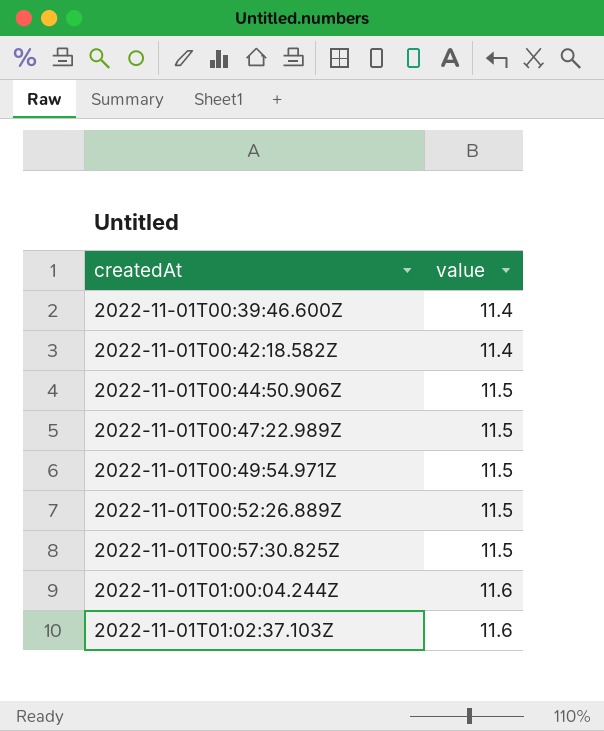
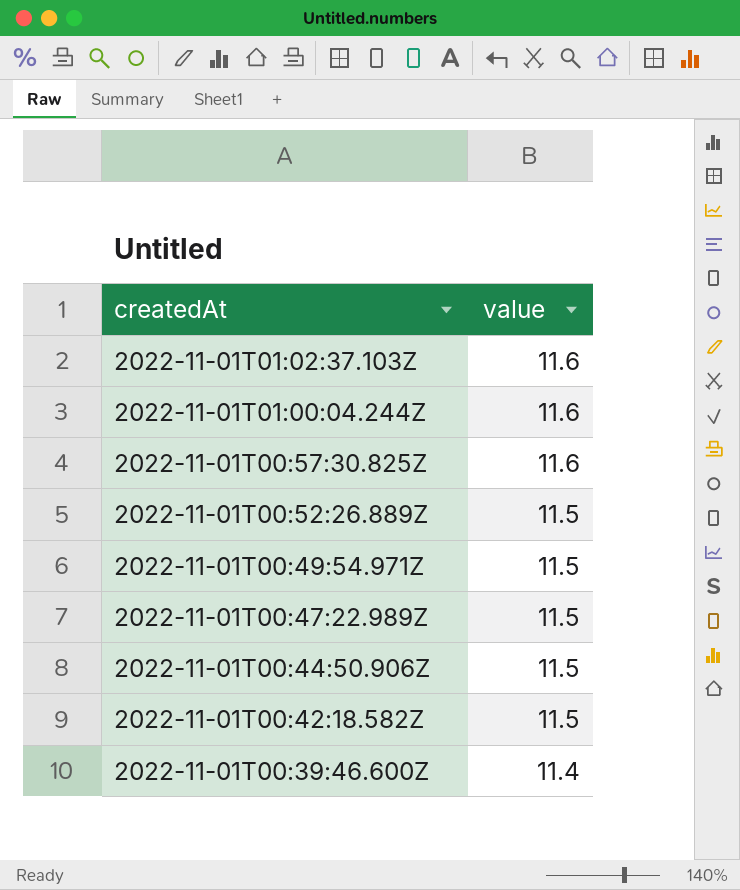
row order: createdAt ascending -> createdAt descending
2022-11-01T00:57:30.825Z | value: 11.5 -> 11.6
2022-11-01T00:42:18.582Z | value: 11.4 -> 11.5

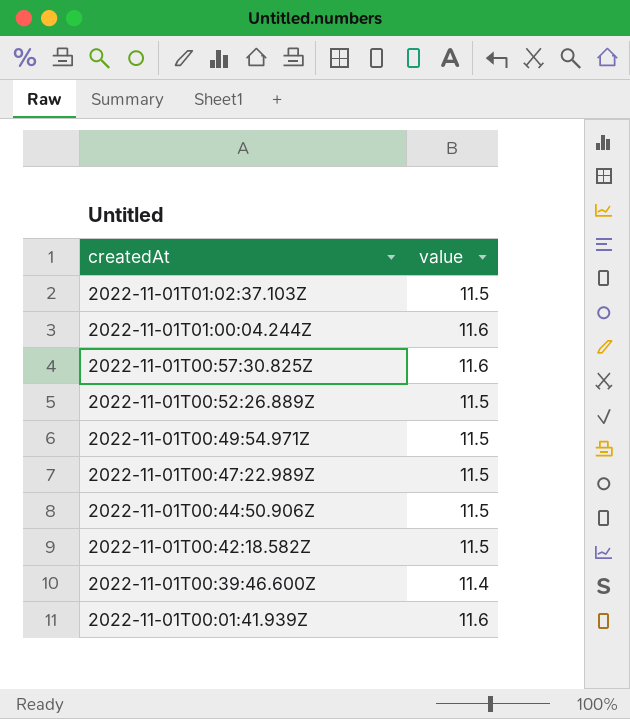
2022-11-01T01:02:37.103Z | value: 11.6 -> 11.5
row 2022-11-01T00:01:41.939Z: none -> 11.6

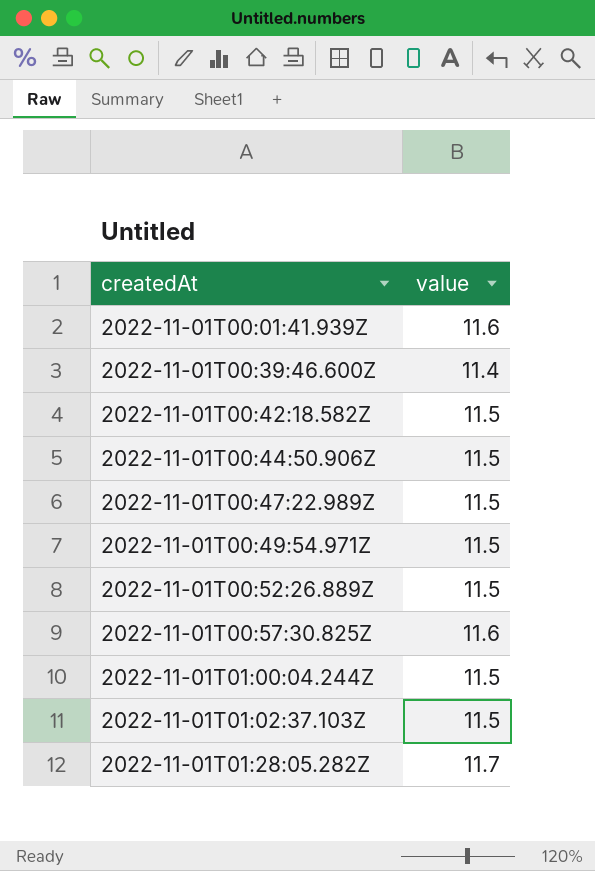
row order: createdAt descending -> createdAt ascending
2022-11-01T01:00:04.244Z | value: 11.6 -> 11.5
row 2022-11-01T01:28:05.282Z: none -> 11.7

